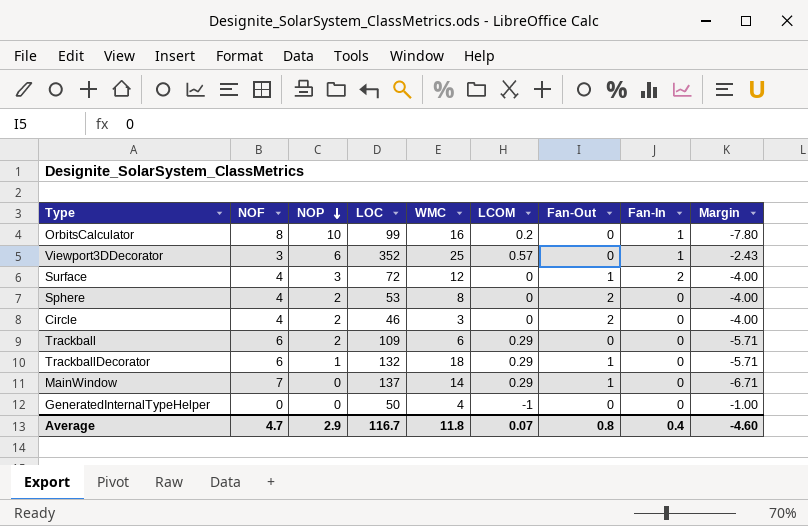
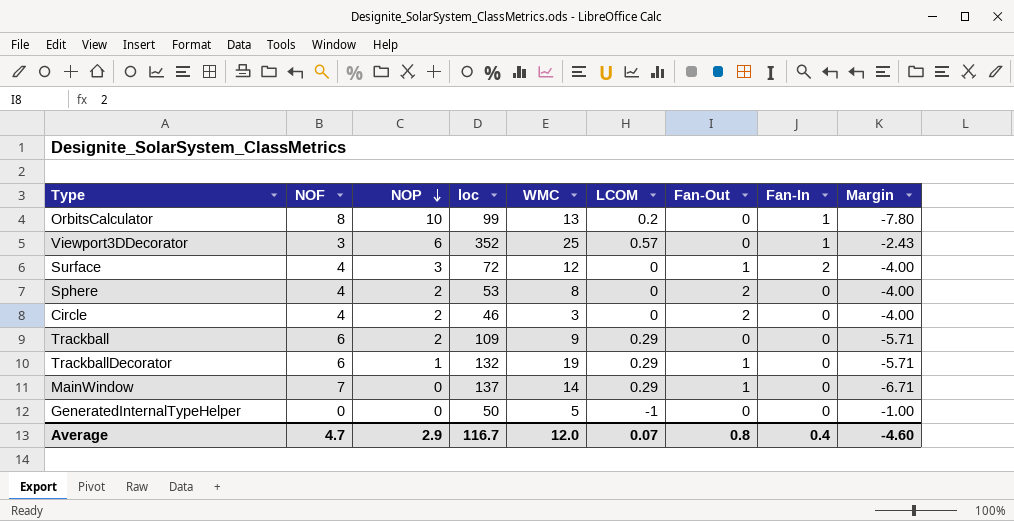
column name: LOC -> loc
OrbitsCalculator | WMC: 16 -> 13
Trackball | WMC: 6 -> 9
TrackballDecorator | WMC: 18 -> 19
GeneratedInternalTypeHelper | WMC: 4 -> 5
Average | WMC: 11.8 -> 12.0

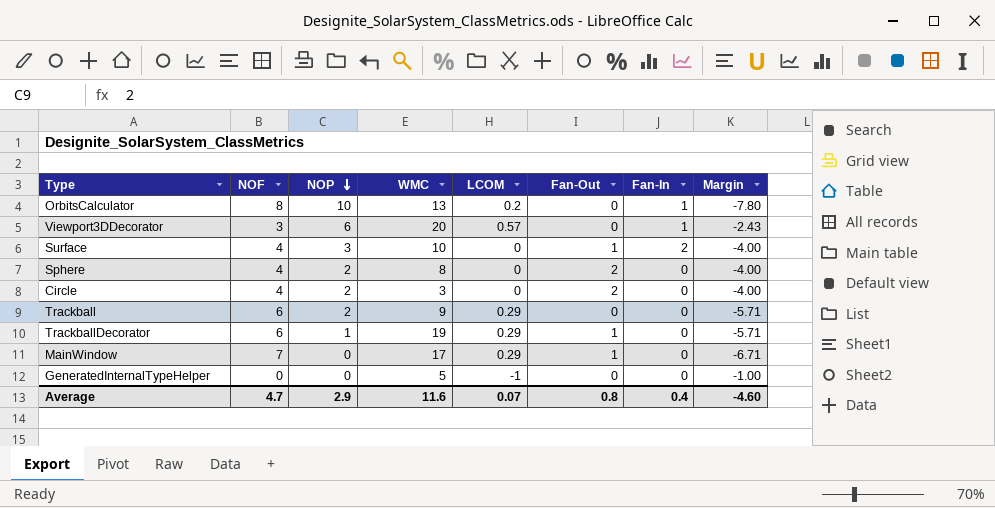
column loc | position: 4 -> none
Viewport3DDecorator | WMC: 25 -> 20
Surface | WMC: 12 -> 10
MainWindow | WMC: 14 -> 17
Average | WMC: 12.0 -> 11.6

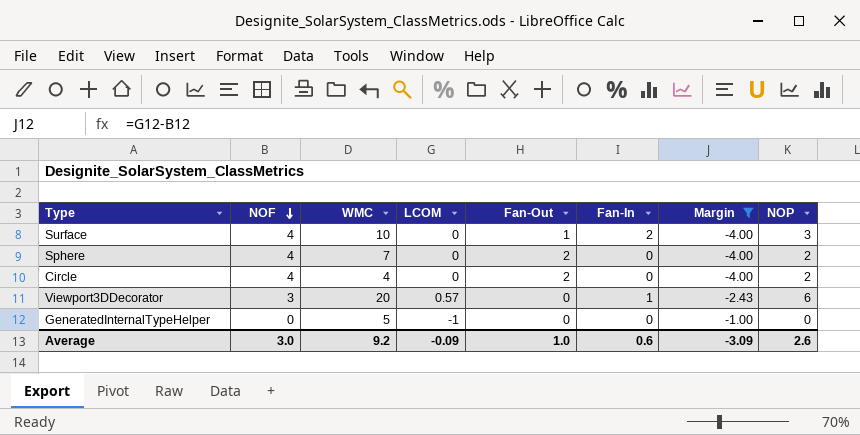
filter: none -> Margin >= -4.00
row order: NOP descending -> NOF descending
column NOP | position: 3 -> 8
Sphere | WMC: 8 -> 7
Circle | WMC: 3 -> 4
Average | NOF: 4.7 -> 3.0
Average | WMC: 11.6 -> 9.2
Average | LCOM: 0.07 -> -0.09
Average | Fan-Out: 0.8 -> 1.0
Average | Fan-In: 0.4 -> 0.6
Average | Margin: -4.60 -> -3.09
Average | NOP: 2.9 -> 2.6

